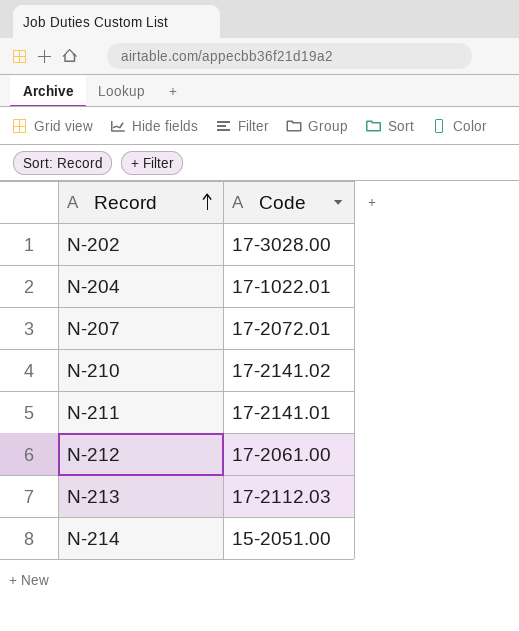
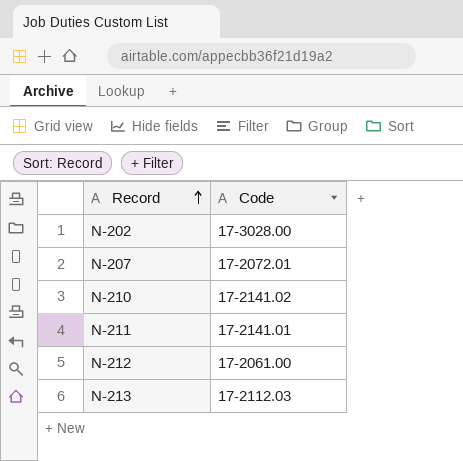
row N-204: 17-1022.01 -> none
row N-214: 15-2051.00 -> none

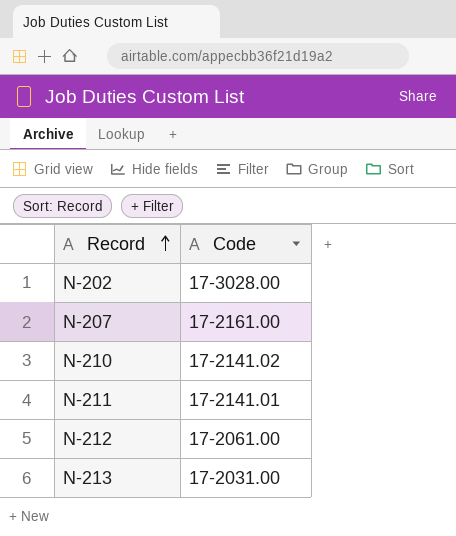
N-207 | Code: 17-2072.01 -> 17-2161.00
N-213 | Code: 17-2112.03 -> 17-2031.00

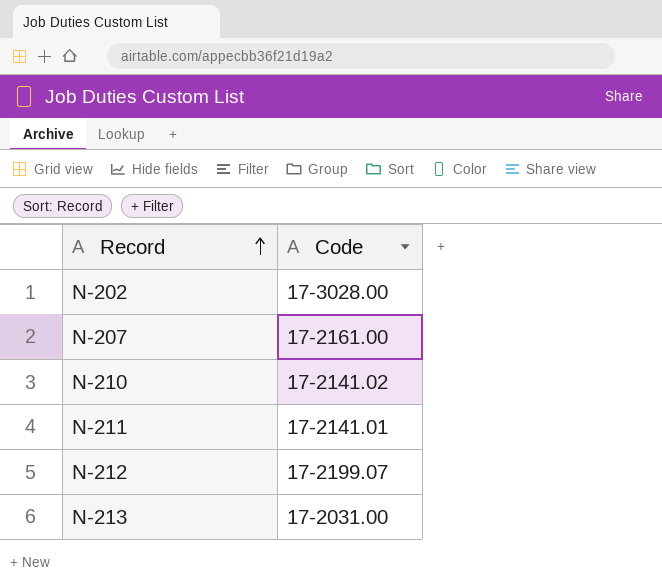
N-212 | Code: 17-2061.00 -> 17-2199.07

